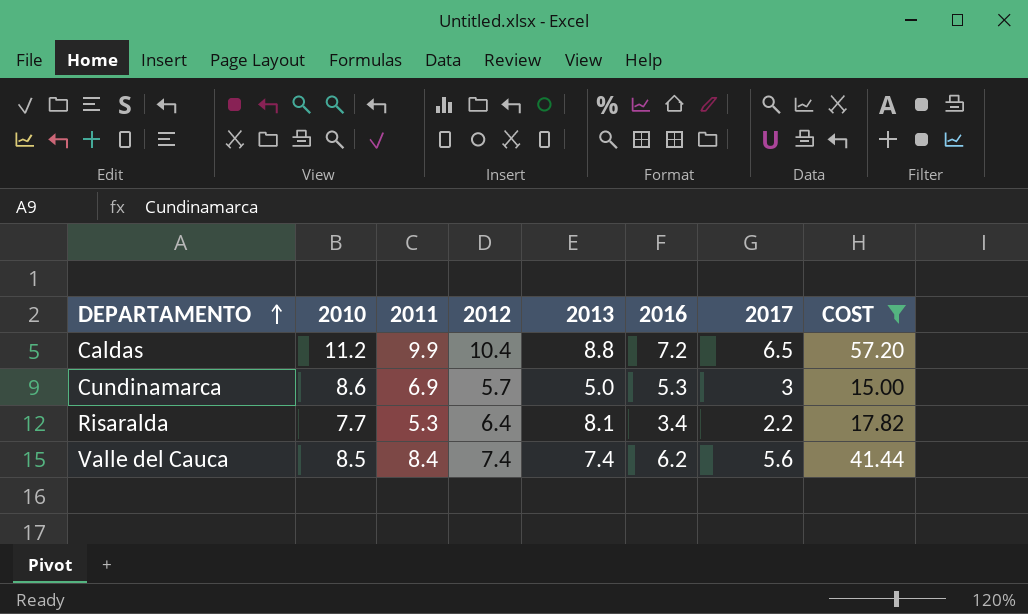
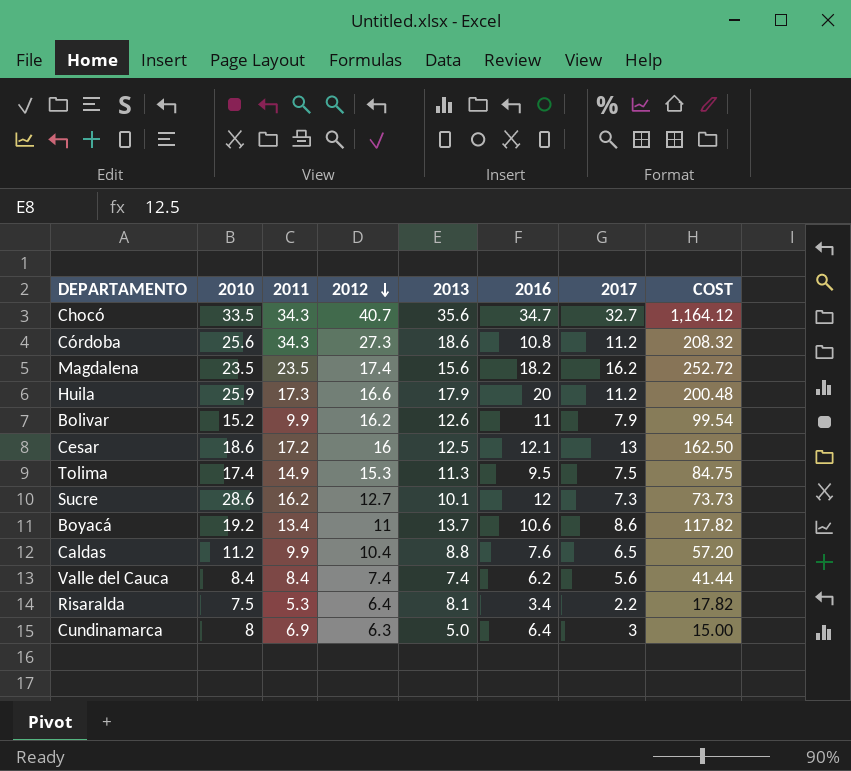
filter: COST <= 57.20 -> none
row order: DEPARTAMENTO ascending -> 2012 descending
Caldas | 2016: 7.2 -> 7.6
Valle del Cauca | 2010: 8.5 -> 8.4
Risaralda | 2010: 7.7 -> 7.5
Cundinamarca | 2010: 8.6 -> 8
Cundinamarca | 2012: 5.7 -> 6.3
Cundinamarca | 2016: 5.3 -> 6.4

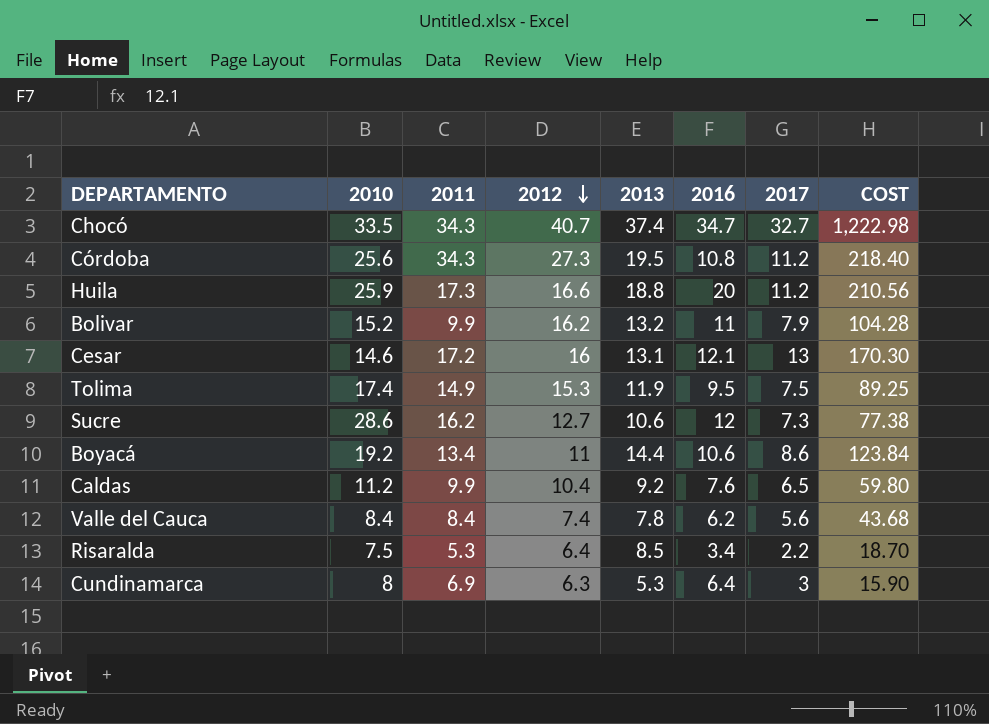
row Magdalena: 23.5 | 23.5 | 17.4 | 15.6 | 18.2 | 16.2 | 252.72 -> none
Chocó | 2013: 35.6 -> 37.4
Chocó | COST: 1,164.12 -> 1,222.98
Córdoba | 2013: 18.6 -> 19.5
Córdoba | COST: 208.32 -> 218.40
Huila | 2013: 17.9 -> 18.8
Huila | COST: 200.48 -> 210.56
Bolivar | 2013: 12.6 -> 13.2
Bolivar | COST: 99.54 -> 104.28
Cesar | 2010: 18.6 -> 14.6
Cesar | 2013: 12.5 -> 13.1
Cesar | COST: 162.50 -> 170.30
Tolima | 2013: 11.3 -> 11.9
Tolima | COST: 84.75 -> 89.25
Sucre | 2013: 10.1 -> 10.6
Sucre | COST: 73.73 -> 77.38
Boyacá | 2013: 13.7 -> 14.4
Boyacá | COST: 117.82 -> 123.84
Caldas | 2013: 8.8 -> 9.2
Caldas | COST: 57.20 -> 59.80
Valle del Cauca | 2013: 7.4 -> 7.8
Valle del Cauca | COST: 41.44 -> 43.68
Risaralda | 2013: 8.1 -> 8.5
Risaralda | COST: 17.82 -> 18.70
Cundinamarca | 2013: 5.0 -> 5.3
Cundinamarca | COST: 15.00 -> 15.90

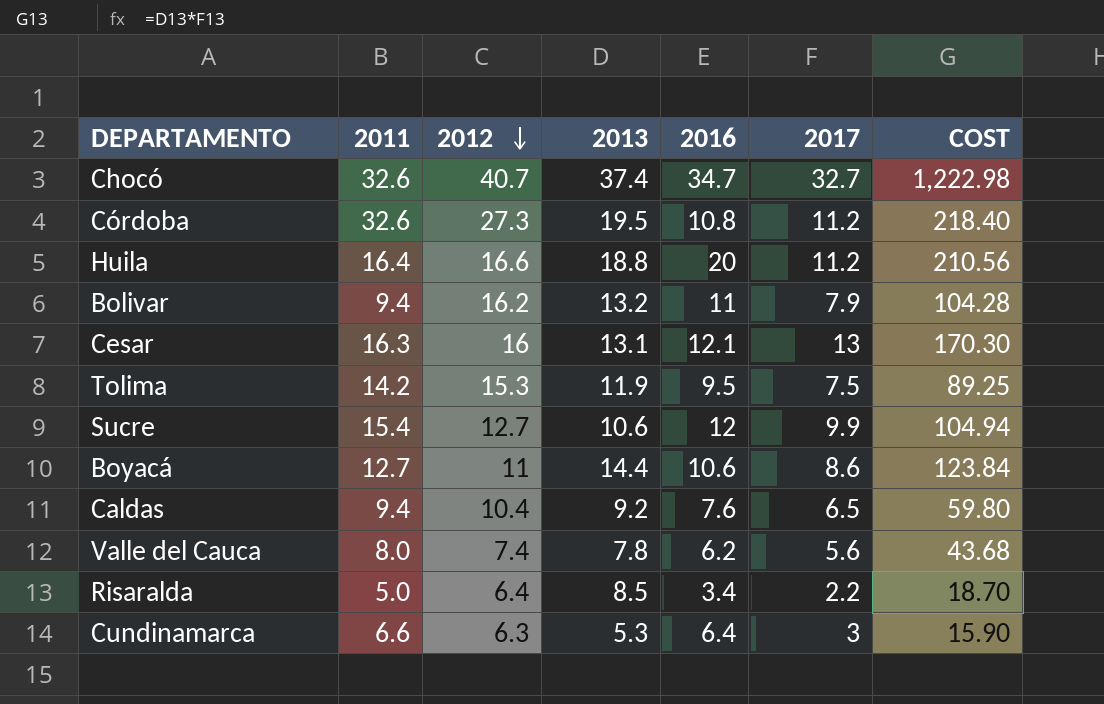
column 2010 | position: 2 -> none
Chocó | 2011: 34.3 -> 32.6
Córdoba | 2011: 34.3 -> 32.6
Huila | 2011: 17.3 -> 16.4
Bolivar | 2011: 9.9 -> 9.4
Cesar | 2011: 17.2 -> 16.3
Tolima | 2011: 14.9 -> 14.2
Sucre | 2011: 16.2 -> 15.4
Sucre | 2017: 7.3 -> 9.9
Sucre | COST: 77.38 -> 104.94
Boyacá | 2011: 13.4 -> 12.7
Caldas | 2011: 9.9 -> 9.4
Valle del Cauca | 2011: 8.4 -> 8.0
Risaralda | 2011: 5.3 -> 5.0
Cundinamarca | 2011: 6.9 -> 6.6

